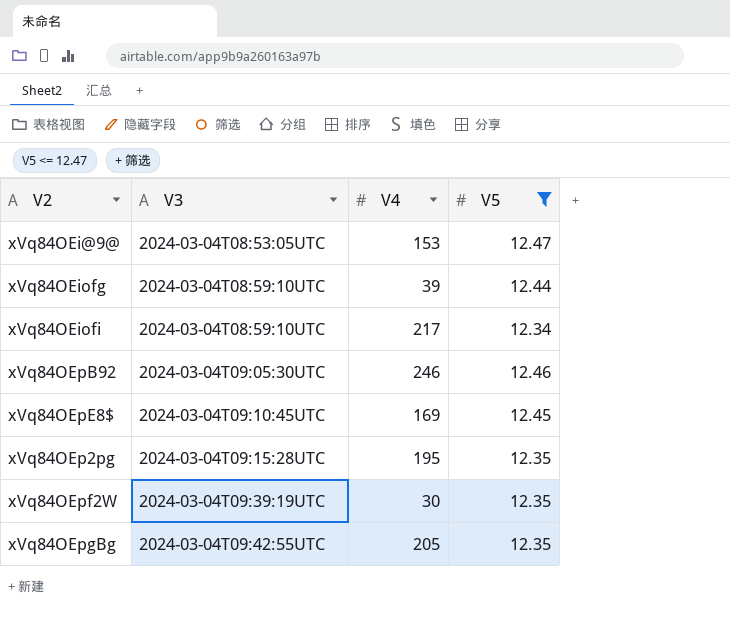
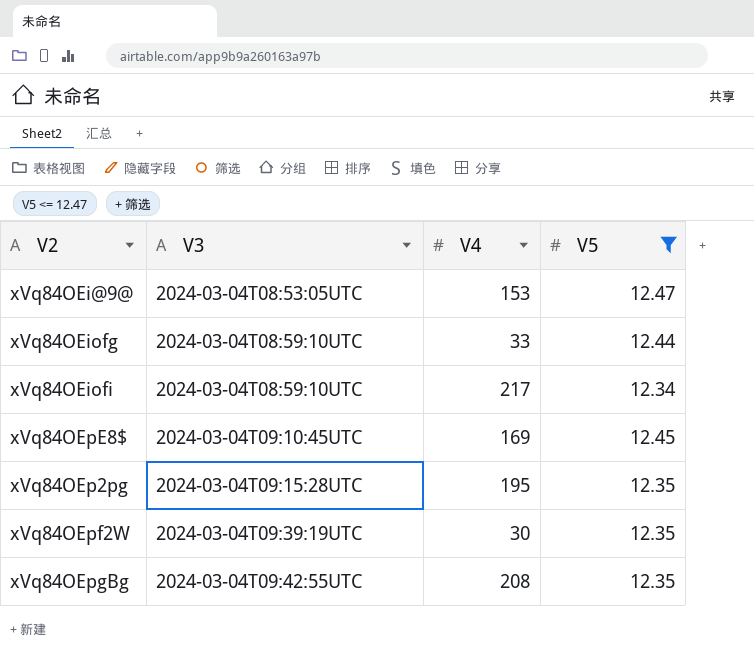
row xVq84OEpB92: 2024-03-04T09:05:30UTC | 246 | 12.46 -> none
xVq84OEiofg | V4: 39 -> 33
xVq84OEpgBg | V4: 205 -> 208

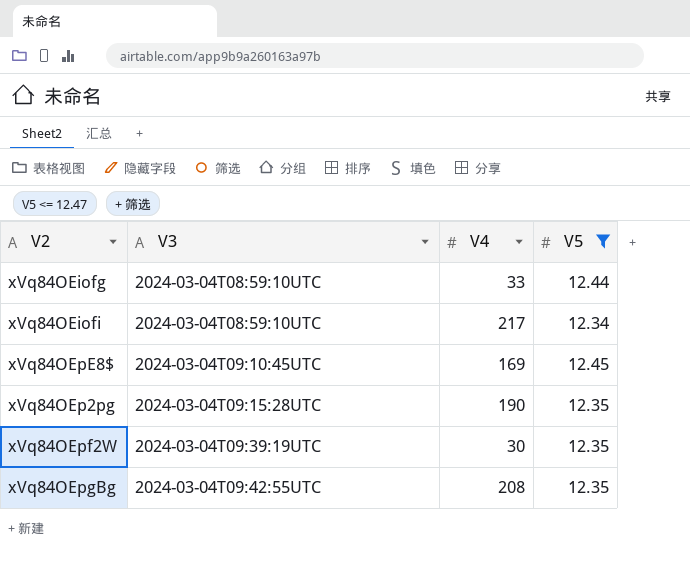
row xVq84OEi@9@: 2024-03-04T08:53:05UTC | 153 | 12.47 -> none
xVq84OEp2pg | V4: 195 -> 190

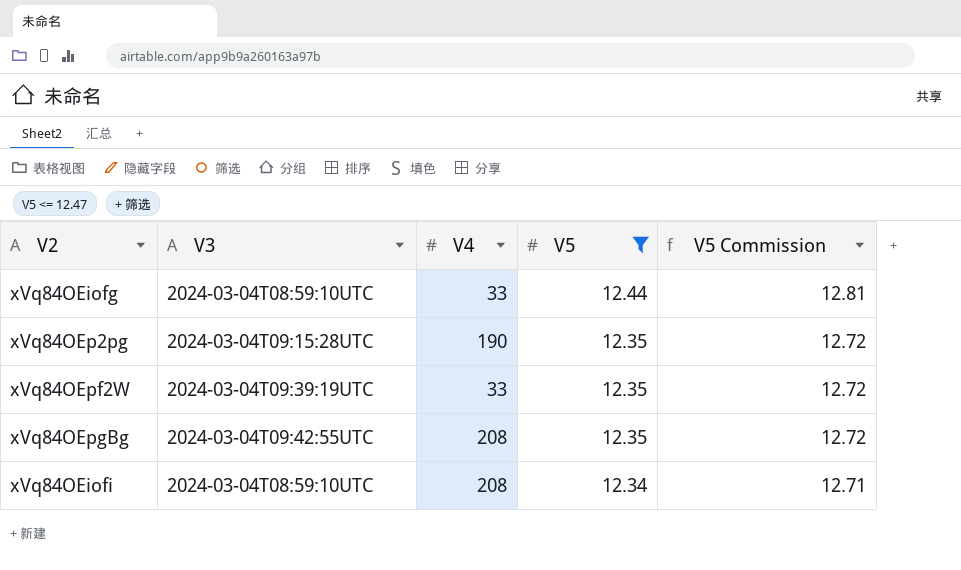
row order: V3 ascending -> V5 descending
column V5 Commission | formula: none -> [V5] * 1.03
row xVq84OEpE8$: 2024-03-04T09:10:45UTC | 169 | 12.45 -> none
xVq84OEpf2W | V4: 30 -> 33
xVq84OEiofi | V4: 217 -> 208

